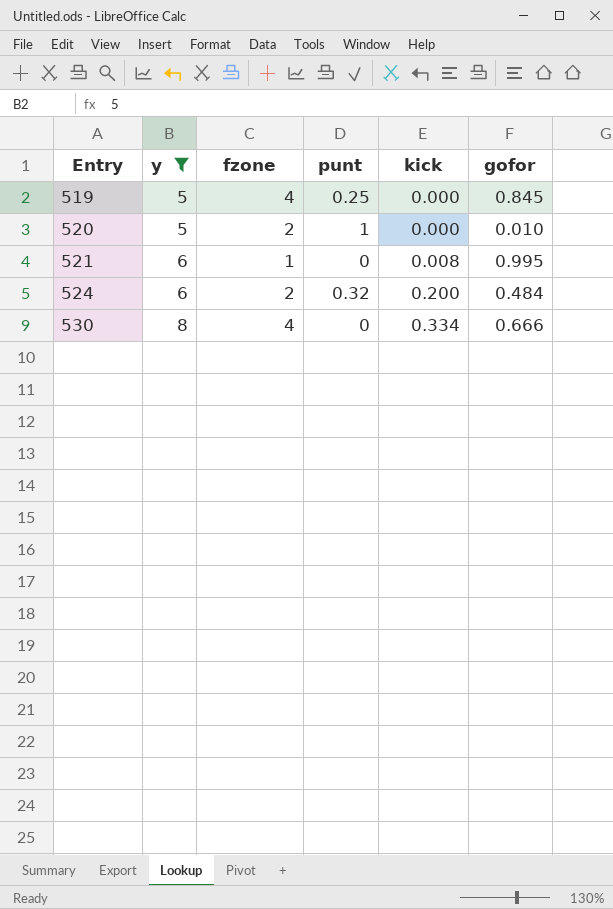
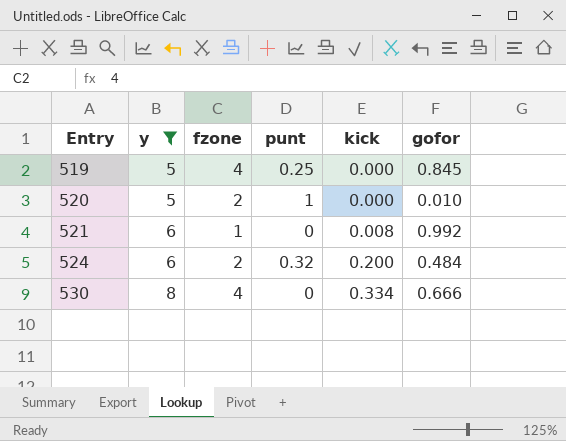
521 | gofor: 0.995 -> 0.992

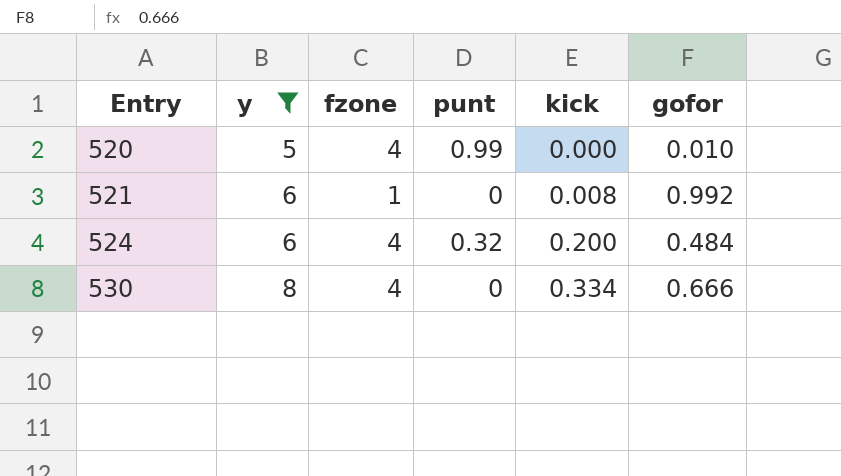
row 519: 5 | 4 | 0.25 | 0.000 | 0.845 -> none
520 | fzone: 2 -> 4
520 | punt: 1 -> 0.99
524 | fzone: 2 -> 4

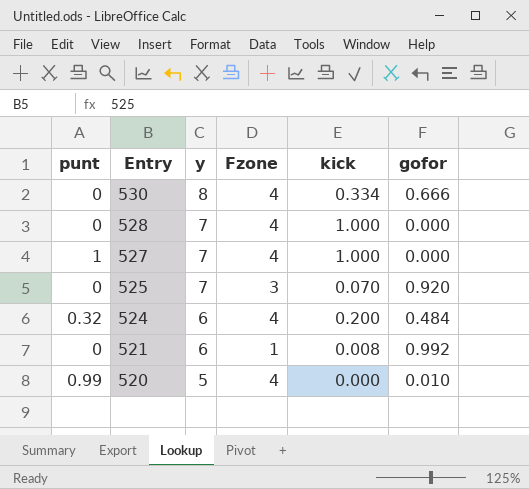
filter: y != 7 -> none
row order: Entry ascending -> Entry descending
column punt | position: 4 -> 1
column name: fzone -> Fzone

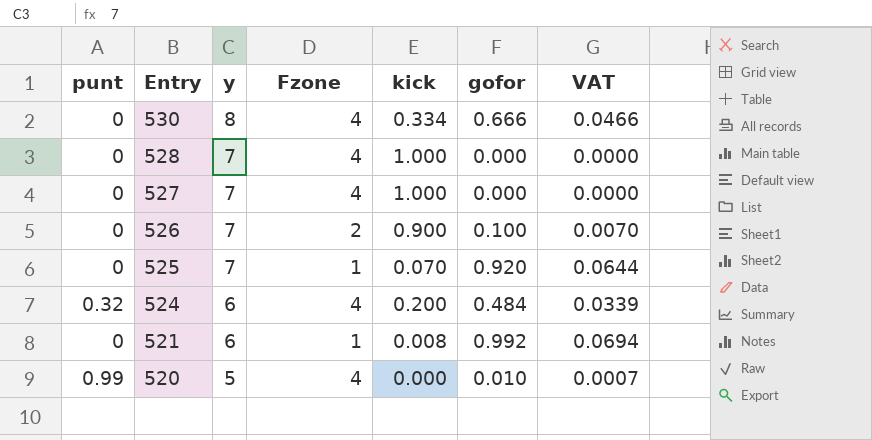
column VAT | formula: none -> [gofor] * 0.07
527 | punt: 1 -> 0
row 526: none -> 0 | 7 | 2 | 0.900 | 0.100 | 0.0070
525 | Fzone: 3 -> 1

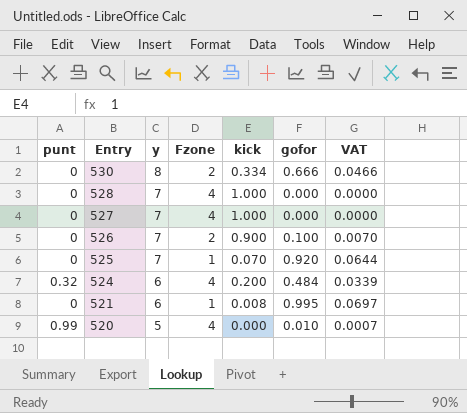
530 | Fzone: 4 -> 2
521 | gofor: 0.992 -> 0.995
521 | VAT: 0.0694 -> 0.0697

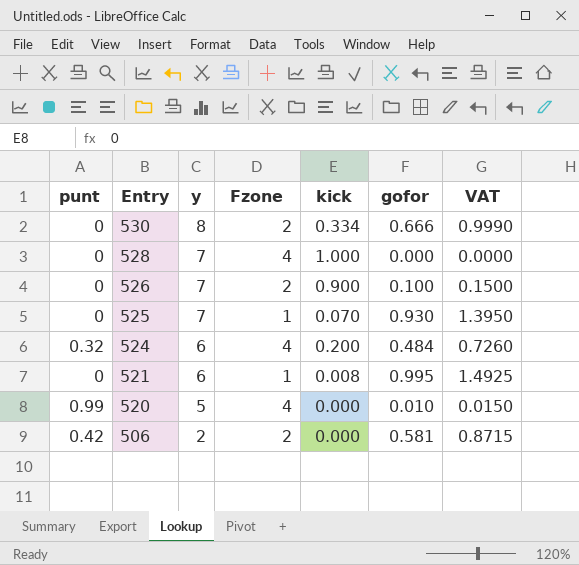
column VAT | formula: [gofor] * 0.07 -> [gofor] * 1.5
row 527: 0 | 7 | 4 | 1.000 | 0.000 | 0.0000 -> none
525 | gofor: 0.920 -> 0.930
row 506: none -> 0.42 | 2 | 2 | 0.000 | 0.581 | 0.8715

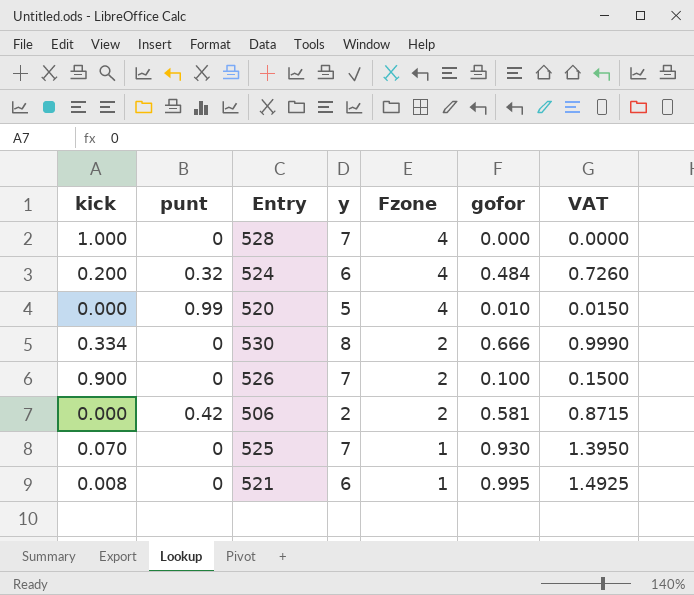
row order: Entry descending -> Fzone descending
column kick | position: 5 -> 1

